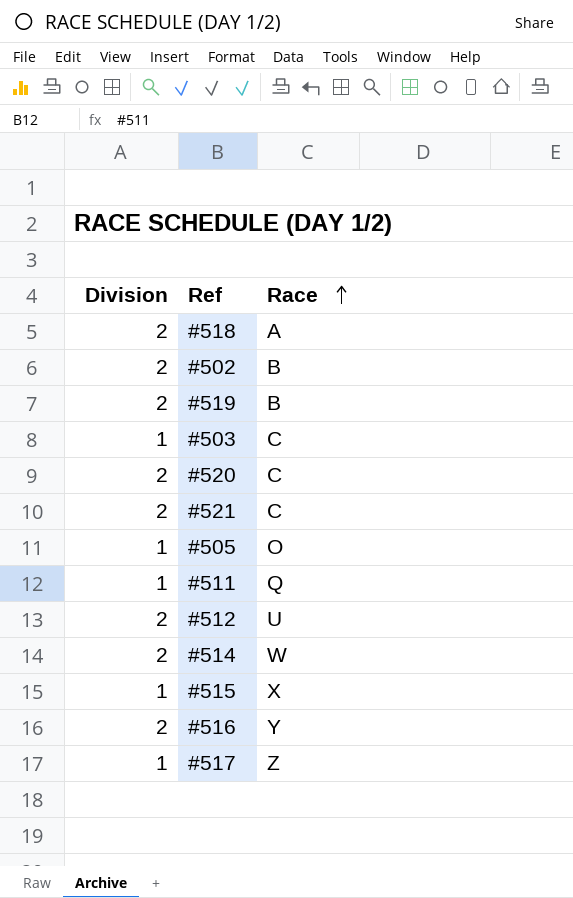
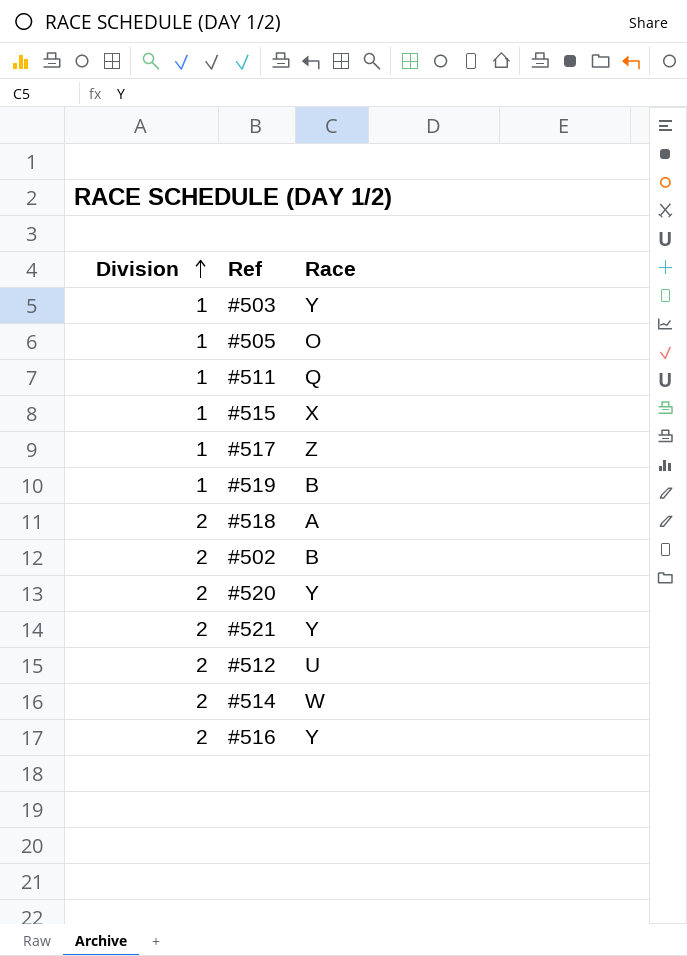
row order: Race ascending -> Division ascending
#503 | Race: C -> Y
#519 | Division: 2 -> 1
#520 | Race: C -> Y
#521 | Race: C -> Y

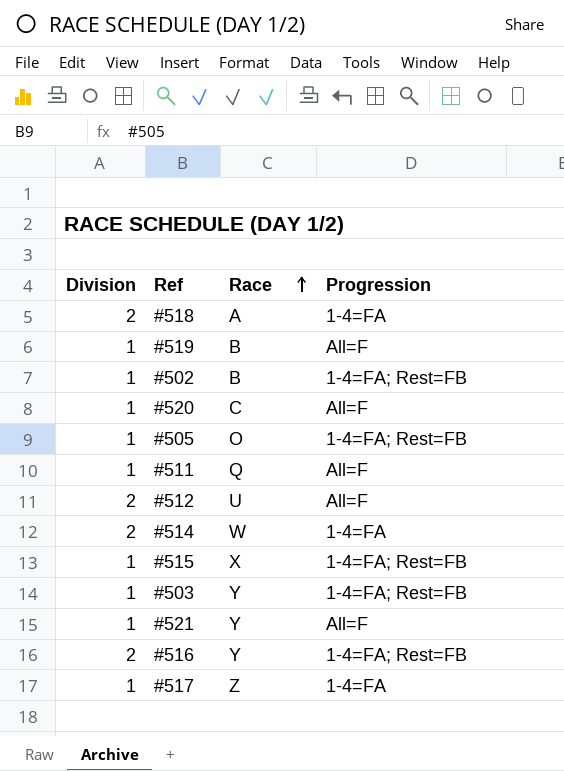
row order: Division ascending -> Race ascending
column Progression | position: none -> 4
#502 | Division: 2 -> 1
#520 | Division: 2 -> 1
#520 | Race: Y -> C
#521 | Division: 2 -> 1

